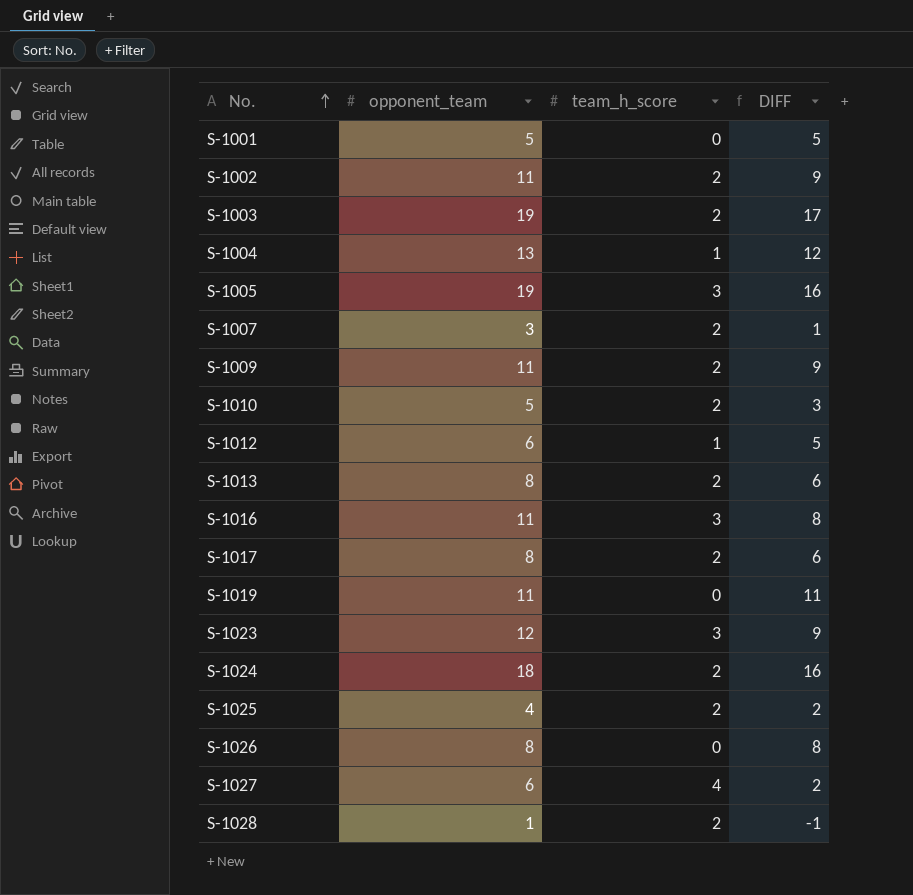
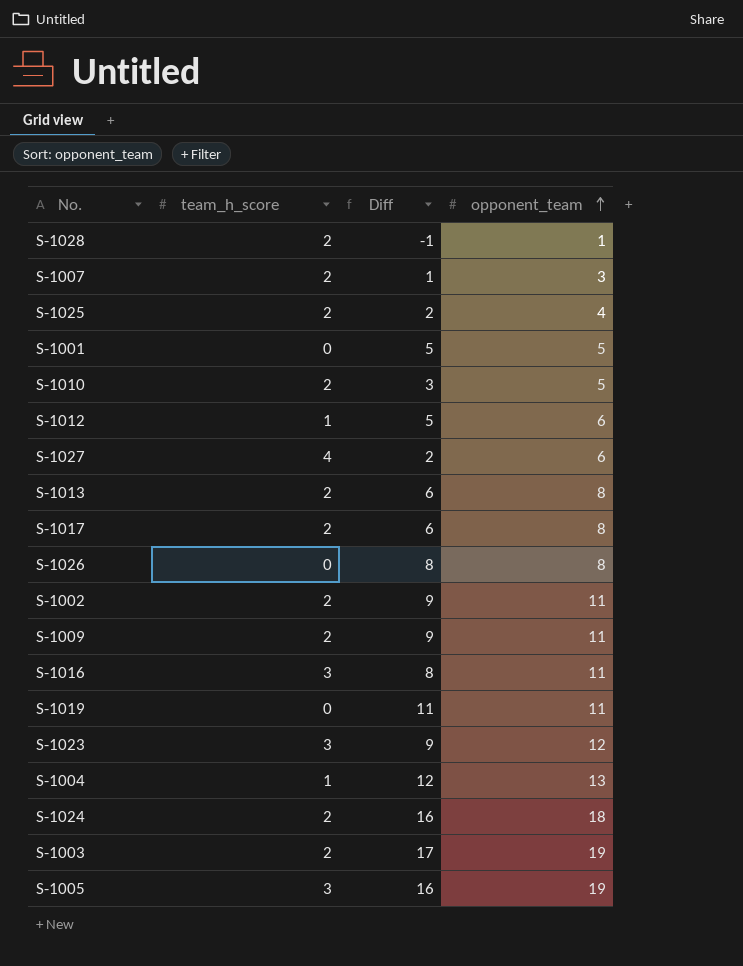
row order: No. ascending -> opponent_team ascending
column name: DIFF -> Diff
column opponent_team | position: 2 -> 4

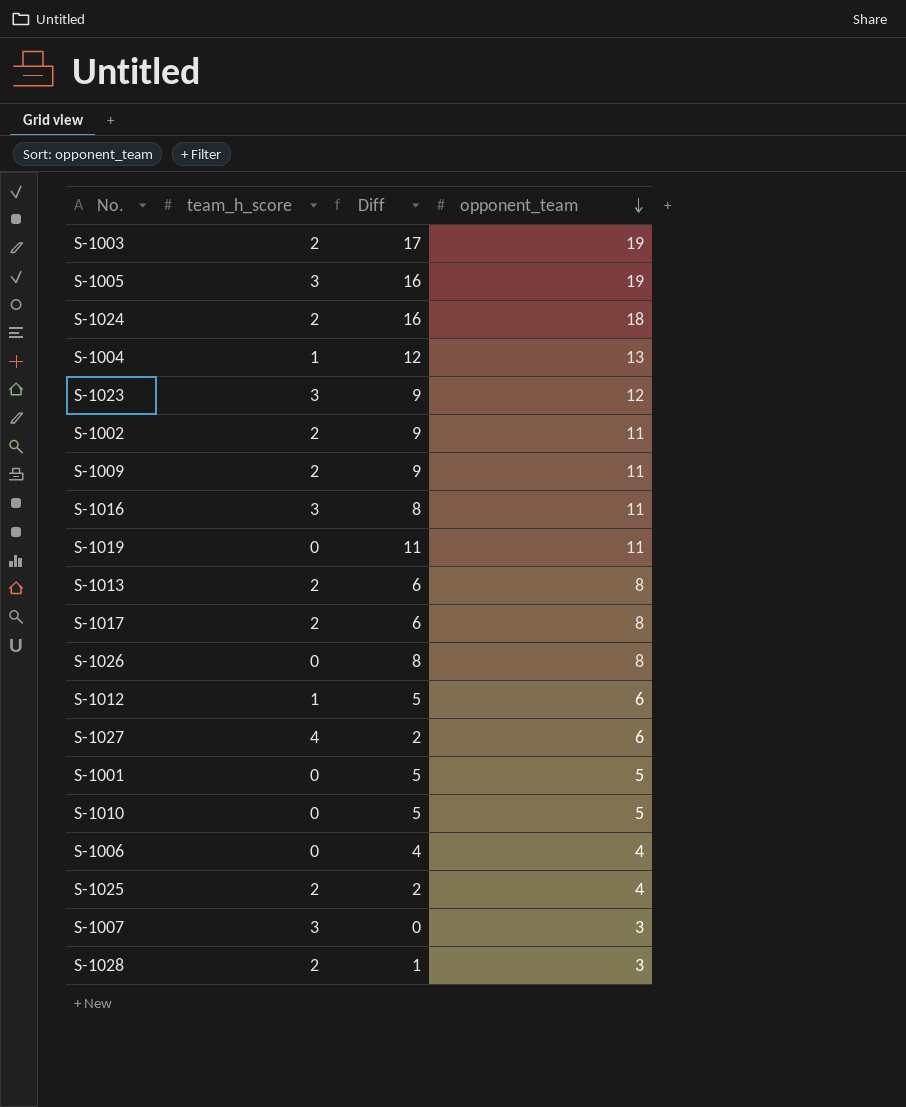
row order: opponent_team ascending -> opponent_team descending
S-1010 | team_h_score: 2 -> 0
S-1010 | Diff: 3 -> 5
row S-1006: none -> 0 | 4 | 4
S-1007 | team_h_score: 2 -> 3
S-1007 | Diff: 1 -> 0
S-1028 | Diff: -1 -> 1
S-1028 | opponent_team: 1 -> 3

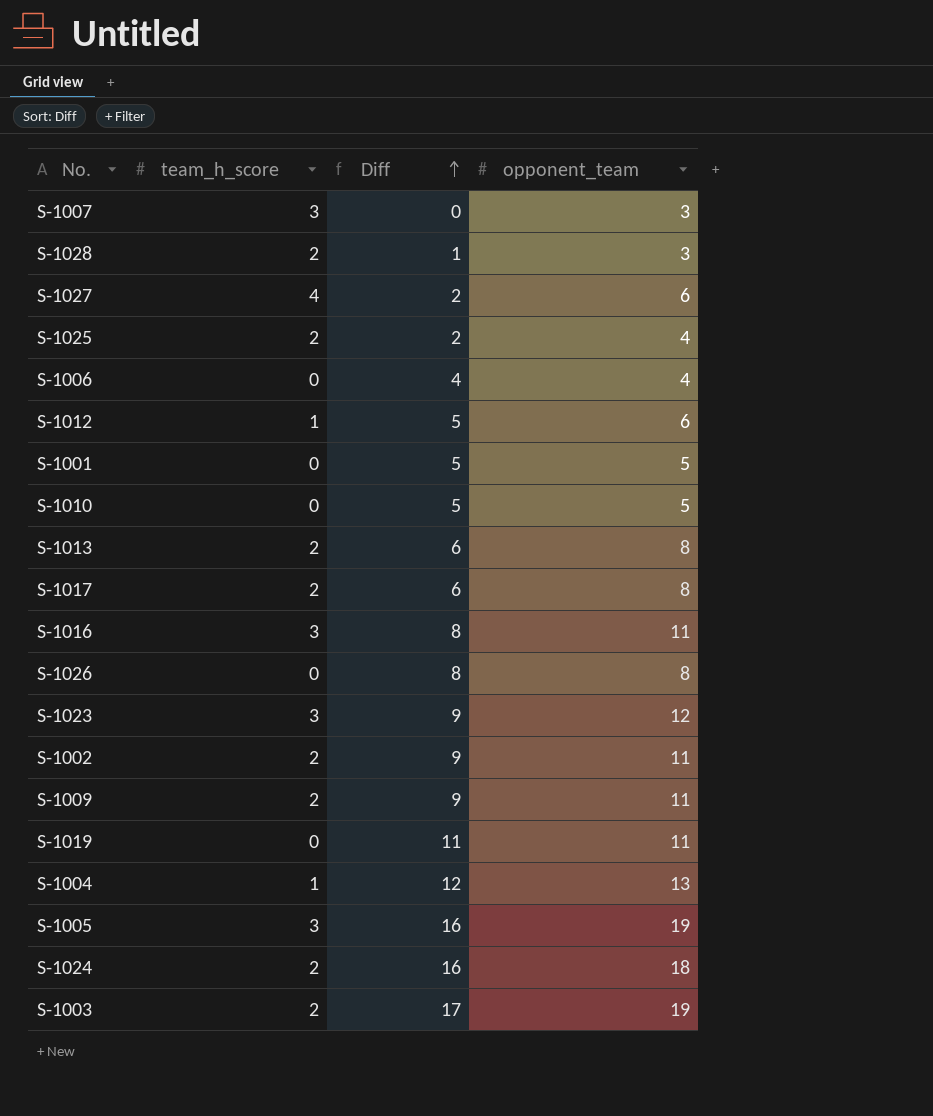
row order: opponent_team descending -> Diff ascending

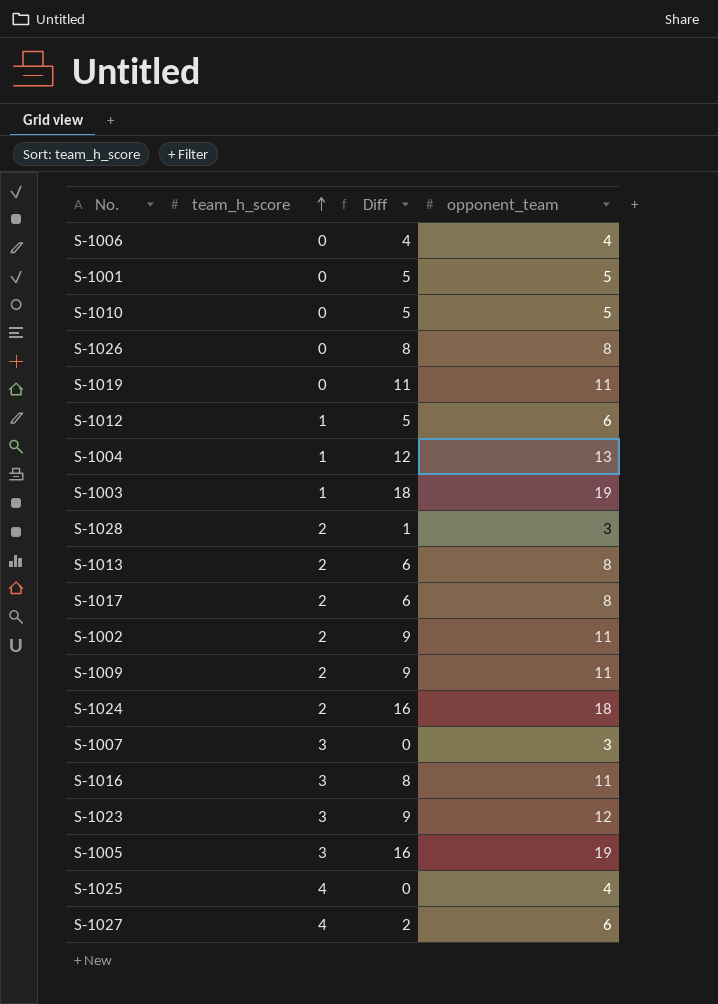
row order: Diff ascending -> team_h_score ascending
S-1003 | team_h_score: 2 -> 1
S-1003 | Diff: 17 -> 18
S-1025 | team_h_score: 2 -> 4
S-1025 | Diff: 2 -> 0

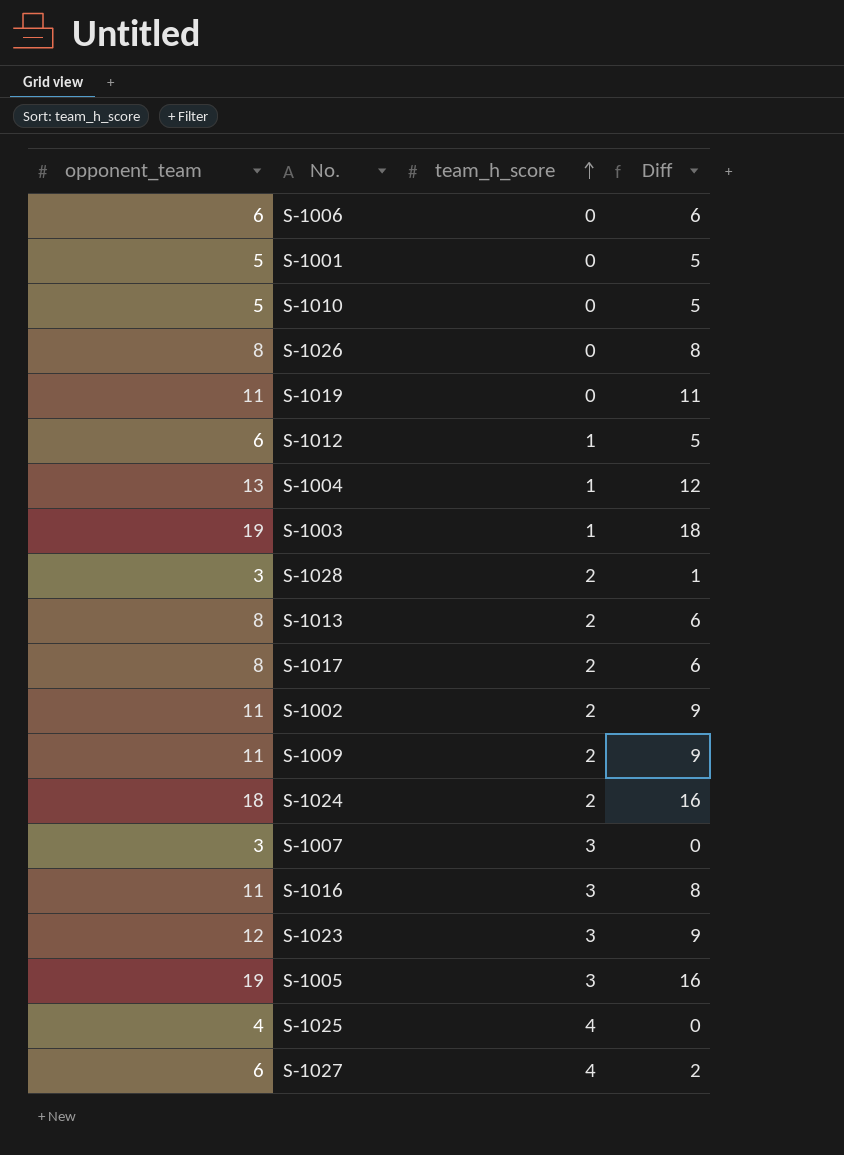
column opponent_team | position: 4 -> 1
S-1006 | opponent_team: 4 -> 6
S-1006 | Diff: 4 -> 6

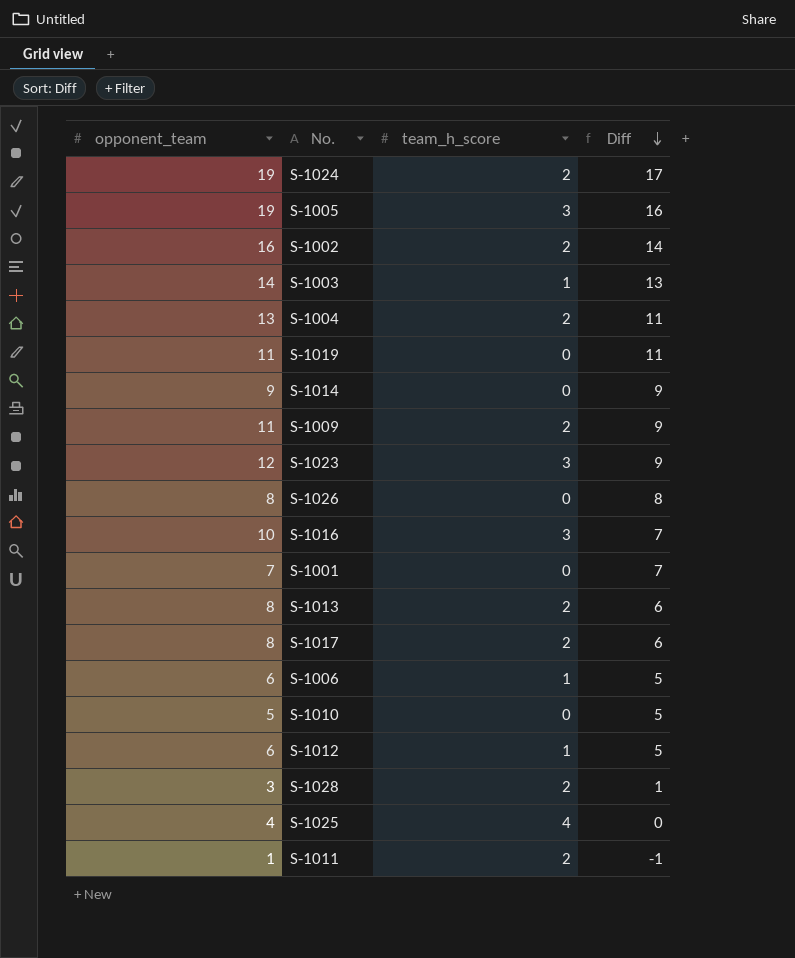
row order: team_h_score ascending -> Diff descending
row S-1007: 3 | 3 | 0 -> none
row S-1027: 6 | 4 | 2 -> none
S-1024 | opponent_team: 18 -> 19
S-1024 | Diff: 16 -> 17
S-1002 | opponent_team: 11 -> 16
S-1002 | Diff: 9 -> 14
S-1003 | opponent_team: 19 -> 14
S-1003 | Diff: 18 -> 13
S-1004 | team_h_score: 1 -> 2
S-1004 | Diff: 12 -> 11
row S-1014: none -> 9 | 0 | 9
S-1016 | opponent_team: 11 -> 10
S-1016 | Diff: 8 -> 7
S-1001 | opponent_team: 5 -> 7
S-1001 | Diff: 5 -> 7
S-1006 | team_h_score: 0 -> 1
S-1006 | Diff: 6 -> 5
row S-1011: none -> 1 | 2 | -1

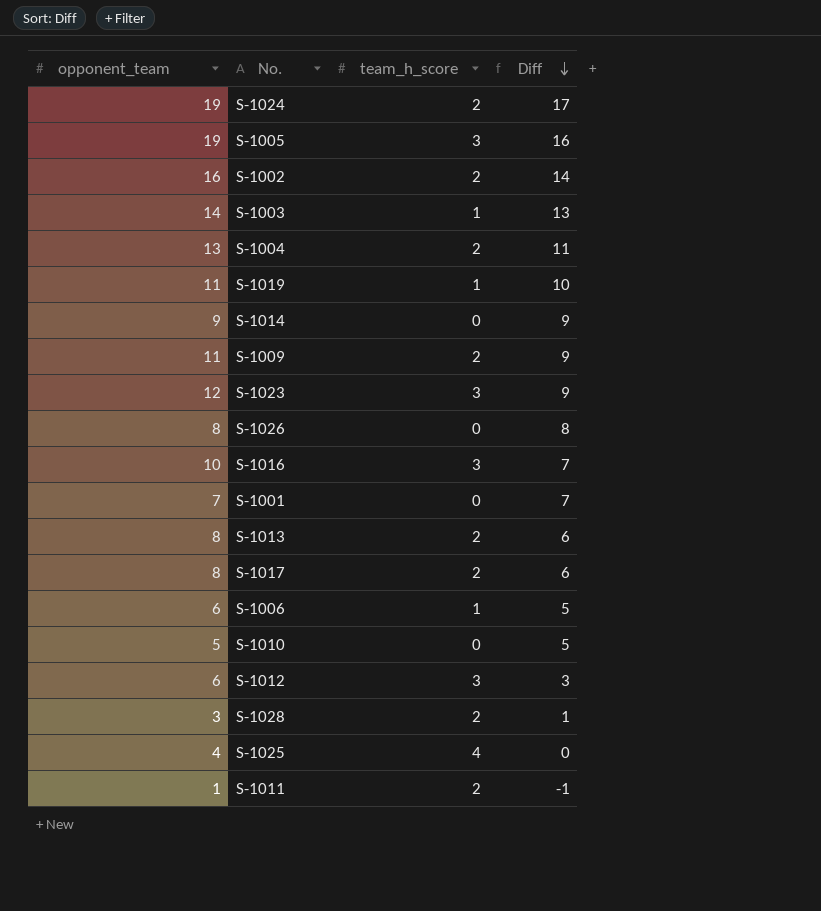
S-1019 | team_h_score: 0 -> 1
S-1019 | Diff: 11 -> 10
S-1012 | team_h_score: 1 -> 3
S-1012 | Diff: 5 -> 3

